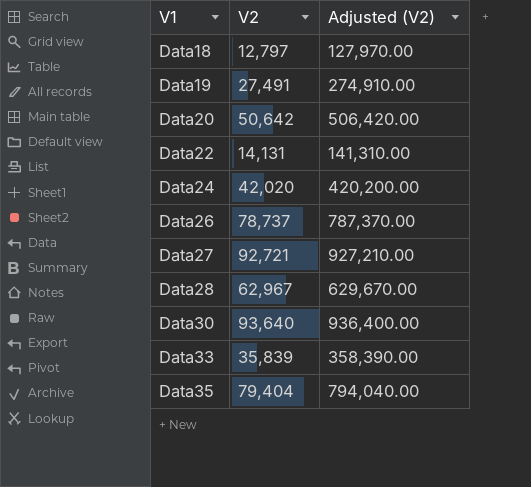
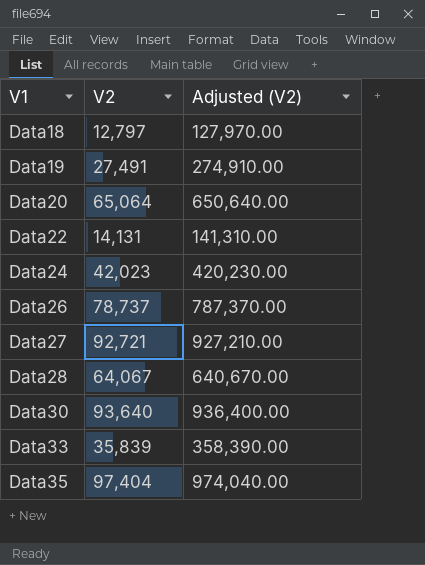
Data20 | V2: 50,642 -> 65,064
Data20 | Adjusted (V2): 506,420.00 -> 650,640.00
Data24 | V2: 42,020 -> 42,023
Data24 | Adjusted (V2): 420,200.00 -> 420,230.00
Data28 | V2: 62,967 -> 64,067
Data28 | Adjusted (V2): 629,670.00 -> 640,670.00
Data35 | V2: 79,404 -> 97,404
Data35 | Adjusted (V2): 794,040.00 -> 974,040.00

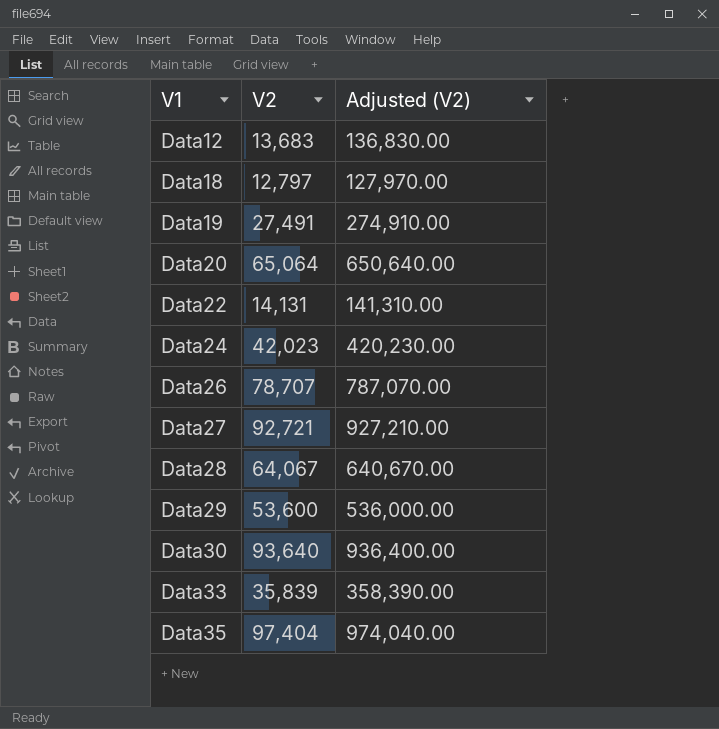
row Data12: none -> 13,683 | 136,830.00
Data26 | V2: 78,737 -> 78,707
Data26 | Adjusted (V2): 787,370.00 -> 787,070.00
row Data29: none -> 53,600 | 536,000.00

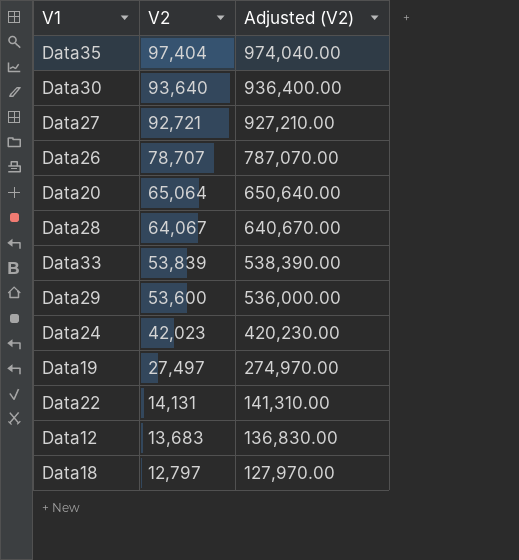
row order: V1 ascending -> V2 descending
Data33 | V2: 35,839 -> 53,839
Data33 | Adjusted (V2): 358,390.00 -> 538,390.00
Data19 | V2: 27,491 -> 27,497
Data19 | Adjusted (V2): 274,910.00 -> 274,970.00

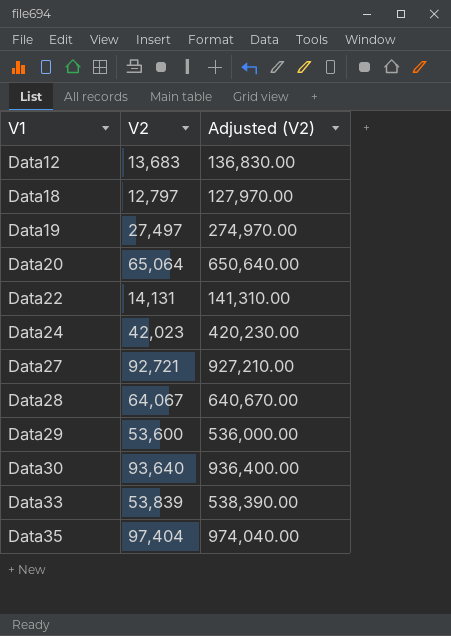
row order: V2 descending -> V1 ascending
row Data26: 78,707 | 787,070.00 -> none

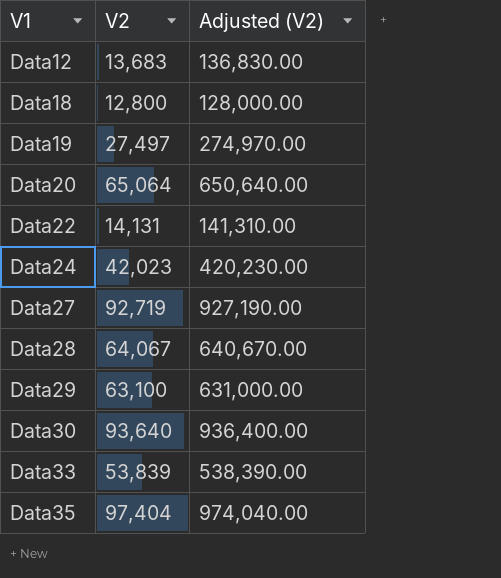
Data18 | V2: 12,797 -> 12,800
Data18 | Adjusted (V2): 127,970.00 -> 128,000.00
Data27 | V2: 92,721 -> 92,719
Data27 | Adjusted (V2): 927,210.00 -> 927,190.00
Data29 | V2: 53,600 -> 63,100
Data29 | Adjusted (V2): 536,000.00 -> 631,000.00

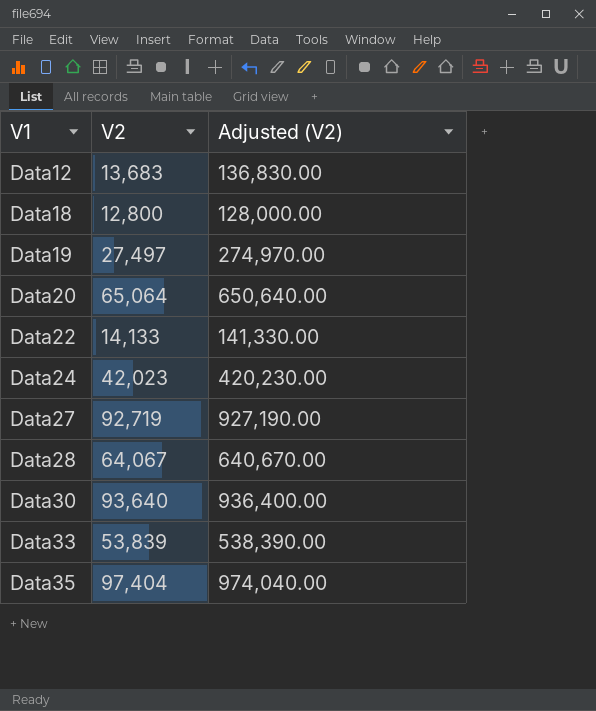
row Data29: 63,100 | 631,000.00 -> none
Data22 | V2: 14,131 -> 14,133
Data22 | Adjusted (V2): 141,310.00 -> 141,330.00

